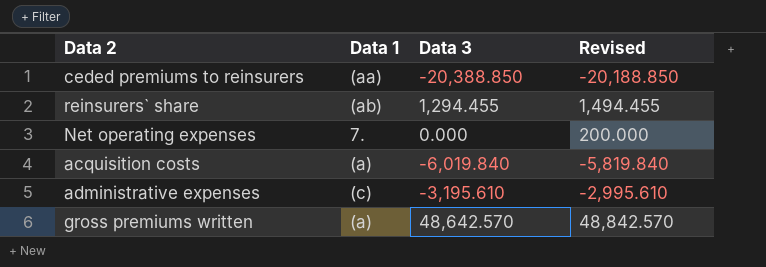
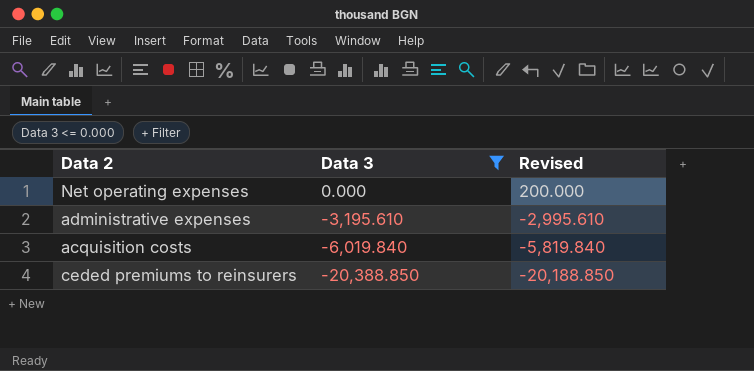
filter: none -> Data 3 <= 0.000
row order: none -> Data 3 descending
column Data 1 | position: 2 -> none

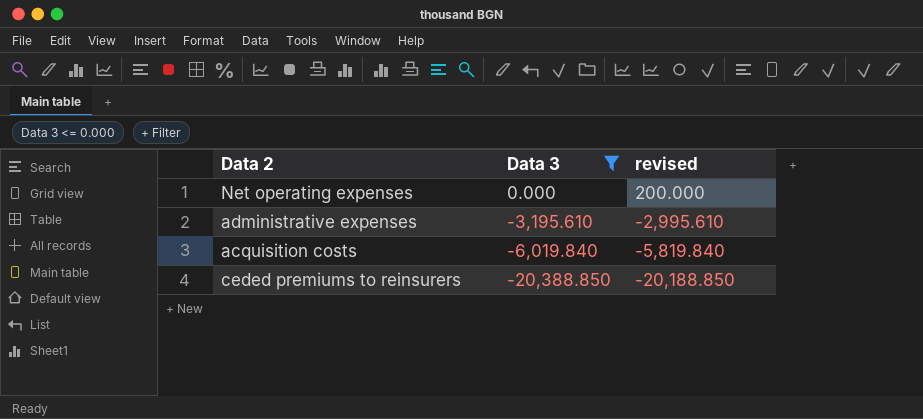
column name: Revised -> revised

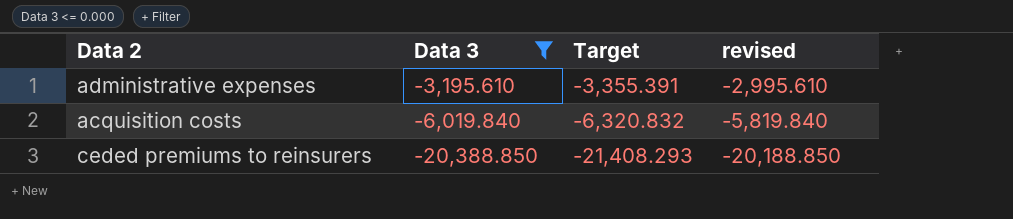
column Target | formula: none -> [Data 3] * 1.05
row Net operating expenses: 0.000 | 200.000 -> none

